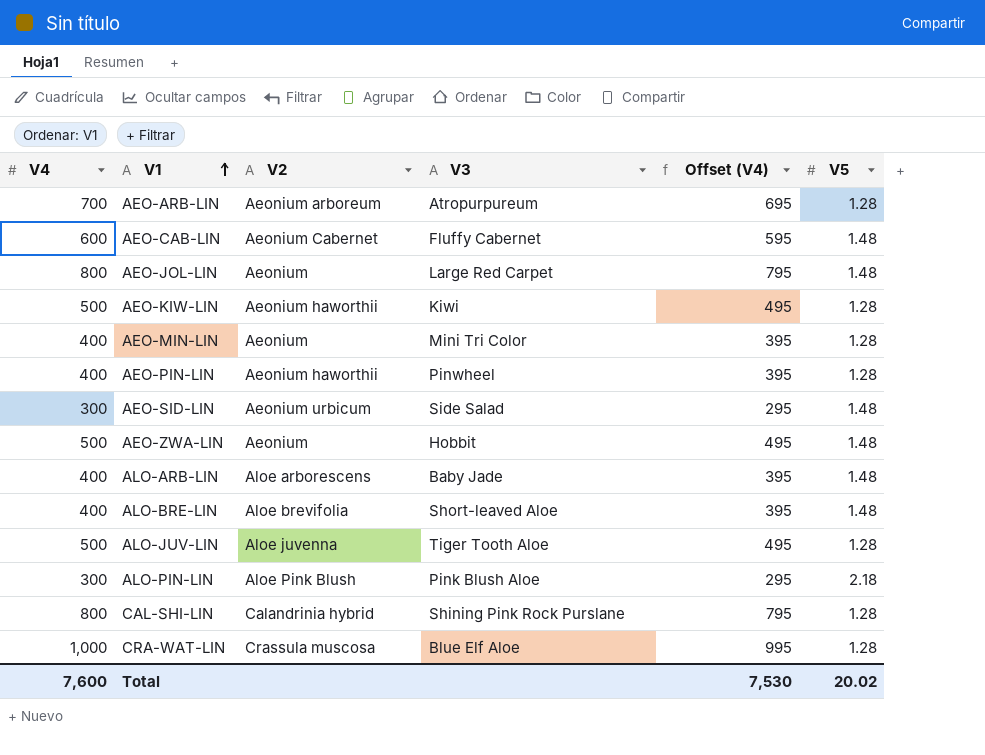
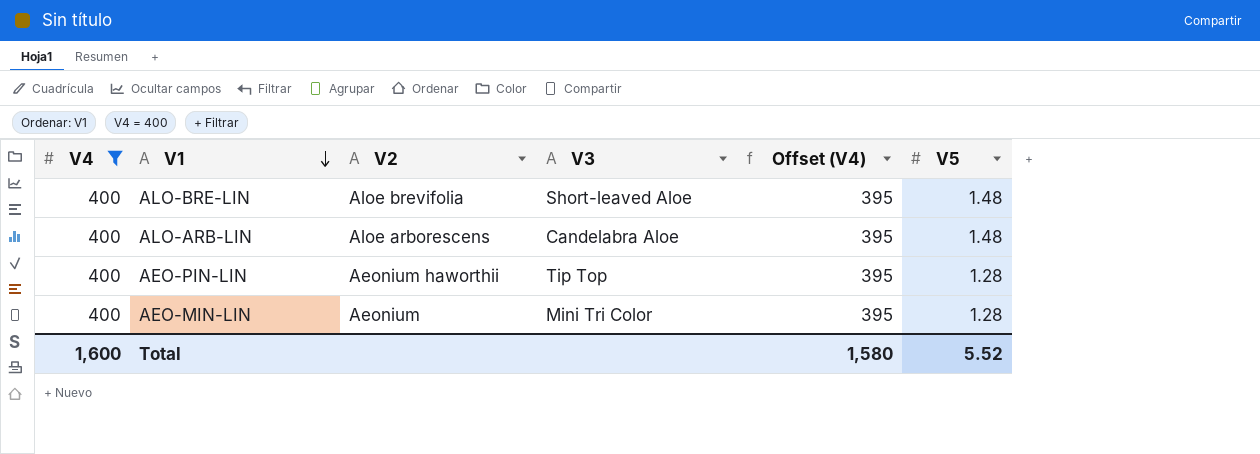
filter: none -> V4 = 400
row order: V1 ascending -> V1 descending
ALO-ARB-LIN | V3: Baby Jade -> Candelabra Aloe
AEO-PIN-LIN | V3: Pinwheel -> Tip Top
Total | V4: 7,600 -> 1,600
Total | Offset (V4): 7,530 -> 1,580
Total | V5: 20.02 -> 5.52

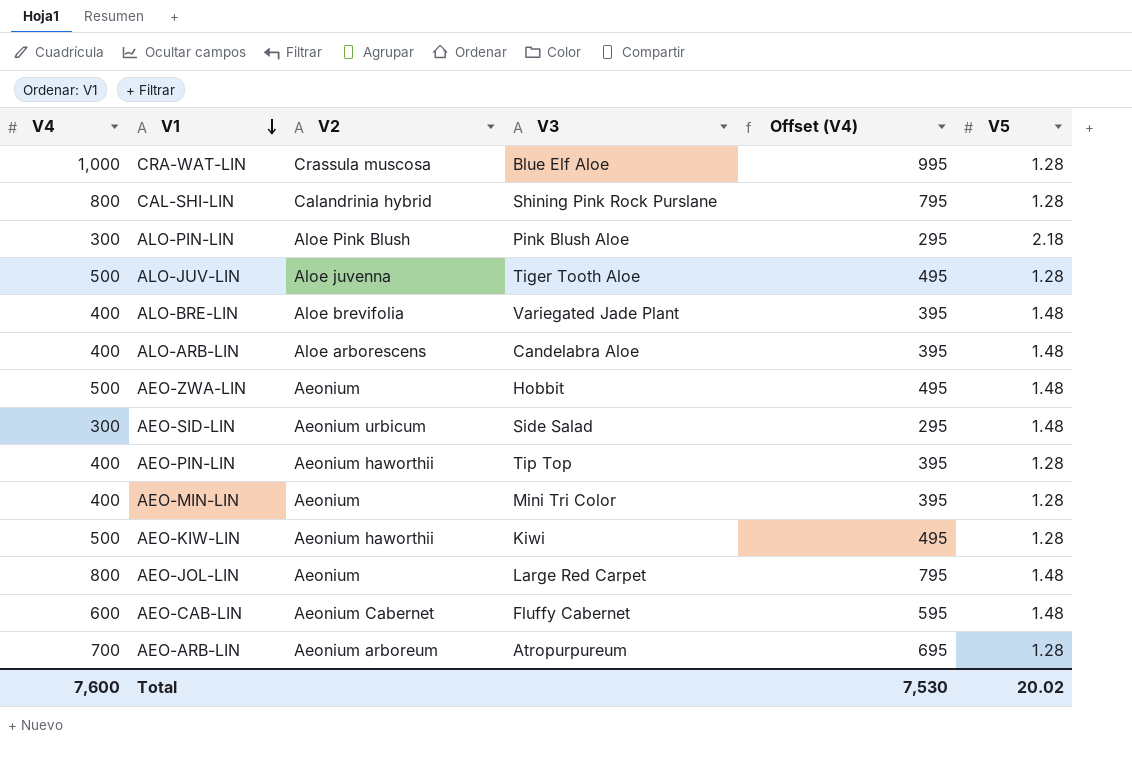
filter: V4 = 400 -> none
ALO-BRE-LIN | V3: Short-leaved Aloe -> Variegated Jade Plant
Total | V4: 1,600 -> 7,600
Total | Offset (V4): 1,580 -> 7,530
Total | V5: 5.52 -> 20.02

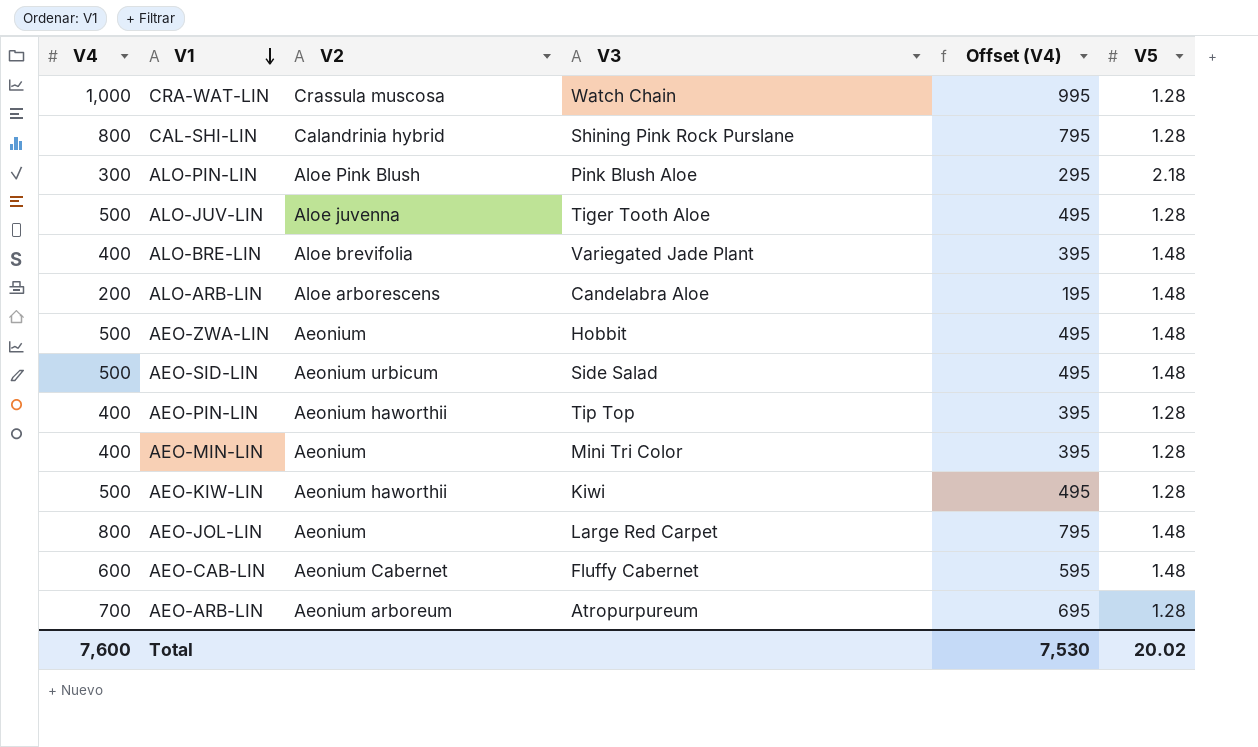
CRA-WAT-LIN | V3: Blue Elf Aloe -> Watch Chain
ALO-ARB-LIN | V4: 400 -> 200
ALO-ARB-LIN | Offset (V4): 395 -> 195
AEO-SID-LIN | V4: 300 -> 500
AEO-SID-LIN | Offset (V4): 295 -> 495

